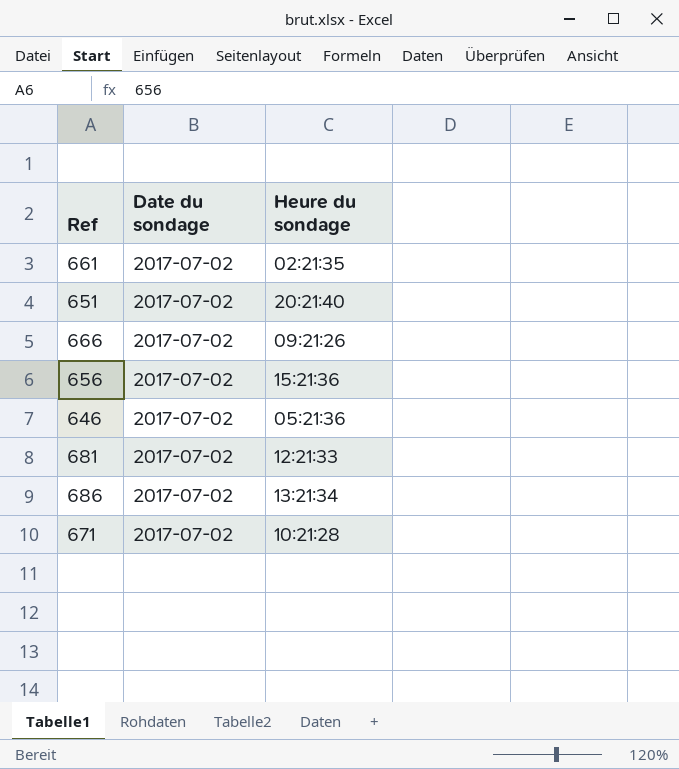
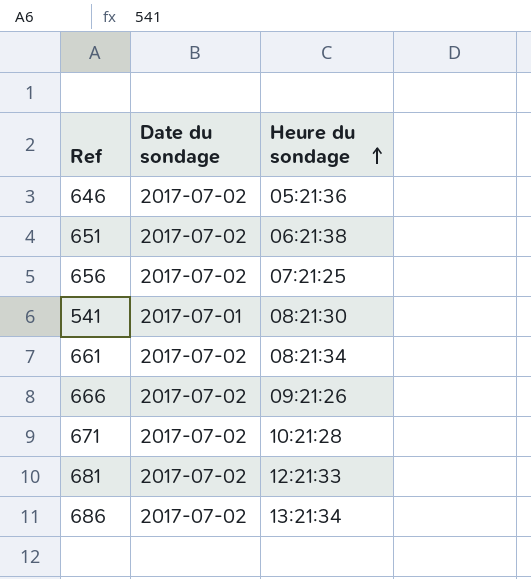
row order: none -> Heure du sondage ascending
651 | Heure du sondage: 20:21:40 -> 06:21:38
656 | Heure du sondage: 15:21:36 -> 07:21:25
row 541: none -> 2017-07-01 | 08:21:30
661 | Heure du sondage: 02:21:35 -> 08:21:34

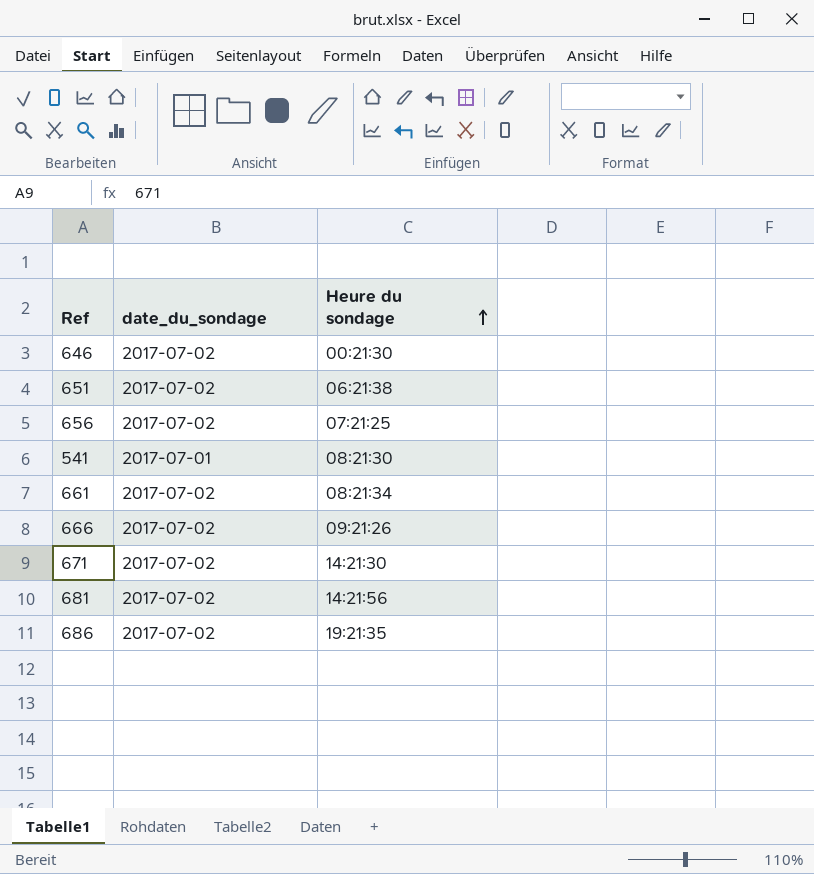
column name: Date du sondage -> date_du_sondage
646 | Heure du sondage: 05:21:36 -> 00:21:30
671 | Heure du sondage: 10:21:28 -> 14:21:30
681 | Heure du sondage: 12:21:33 -> 14:21:56
686 | Heure du sondage: 13:21:34 -> 19:21:35

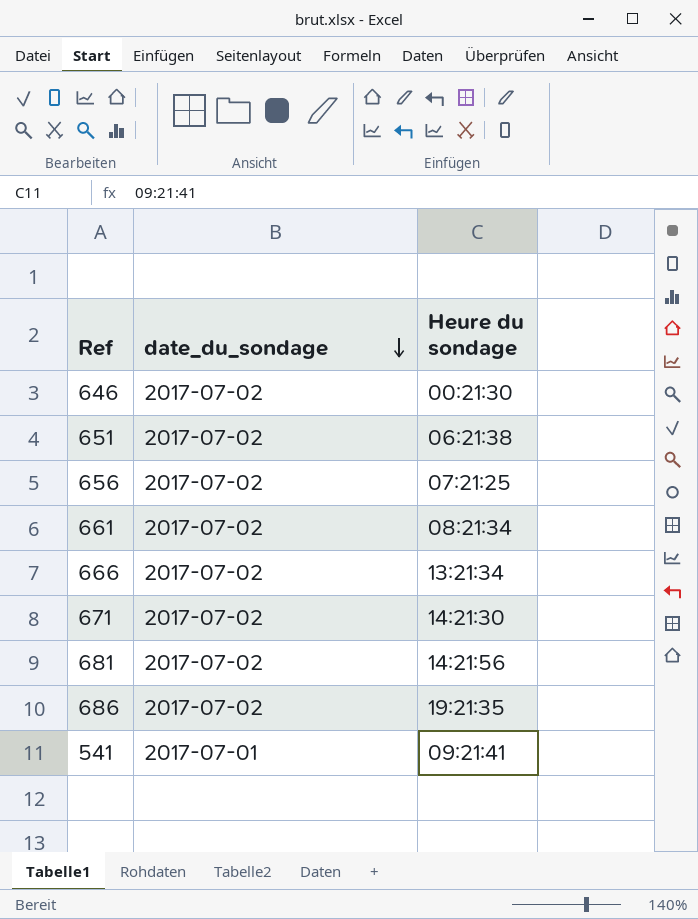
row order: Heure du sondage ascending -> date_du_sondage descending
666 | Heure du sondage: 09:21:26 -> 13:21:34
541 | Heure du sondage: 08:21:30 -> 09:21:41

